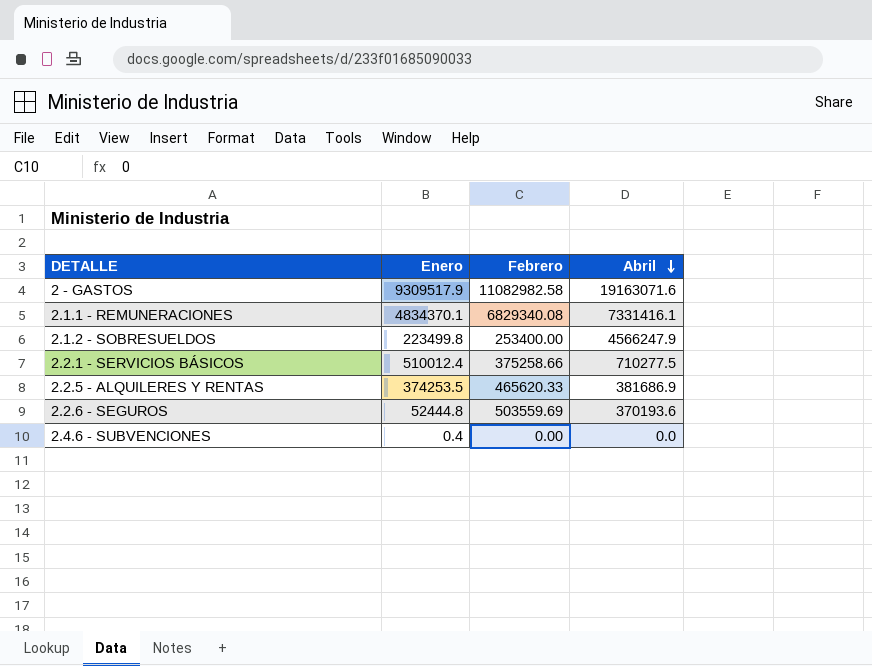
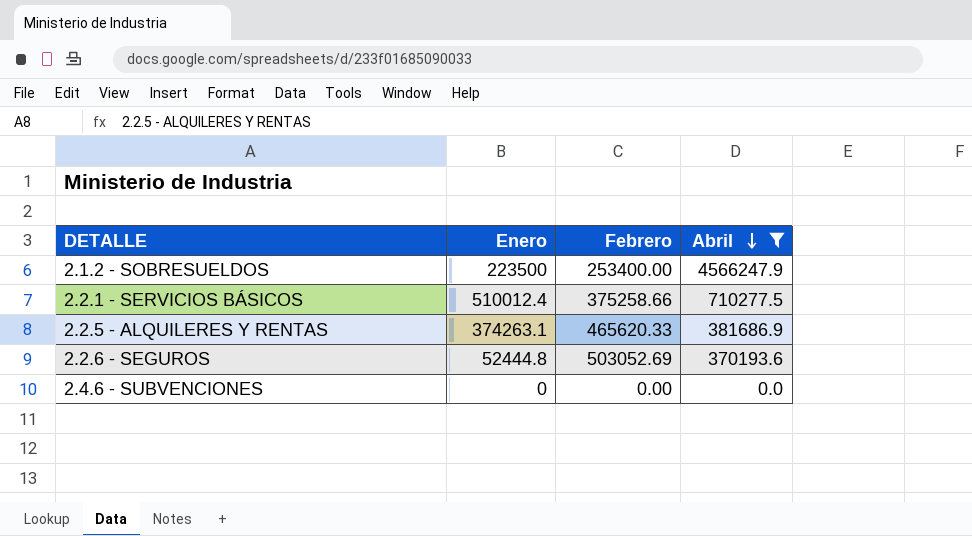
filter: none -> Abril <= 4566247.9
2.1.2 - SOBRESUELDOS | Enero: 223499.8 -> 223500
2.2.5 - ALQUILERES Y RENTAS | Enero: 374253.5 -> 374263.1
2.2.6 - SEGUROS | Febrero: 503559.69 -> 503052.69
2.4.6 - SUBVENCIONES | Enero: 0.4 -> 0

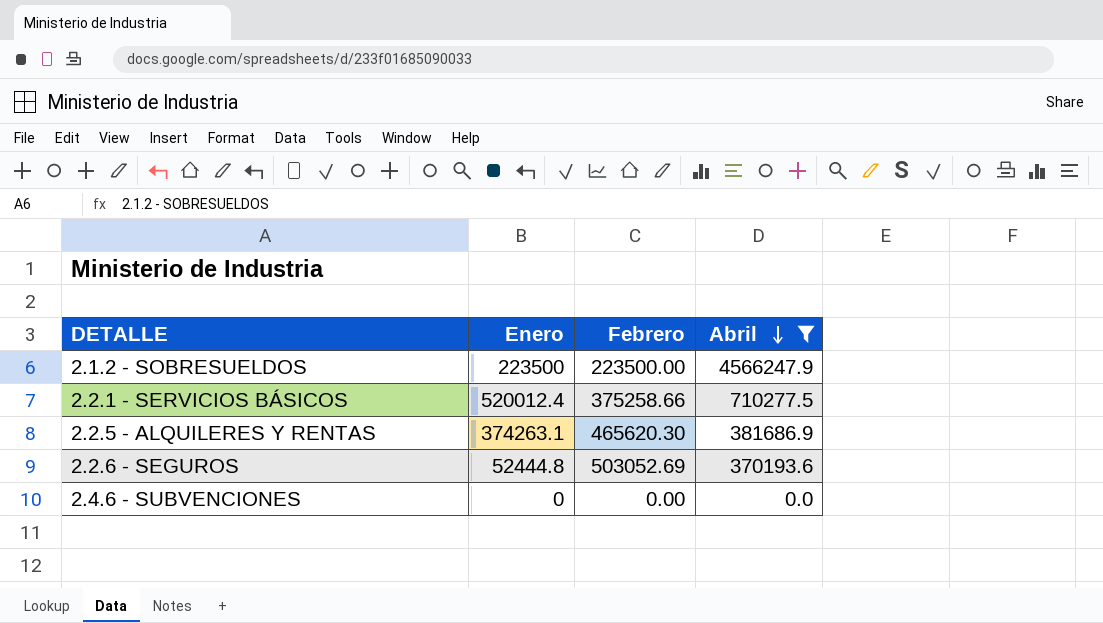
2.1.2 - SOBRESUELDOS | Febrero: 253400.00 -> 223500.00
2.2.1 - SERVICIOS BÁSICOS | Enero: 510012.4 -> 520012.4
2.2.5 - ALQUILERES Y RENTAS | Febrero: 465620.33 -> 465620.30

